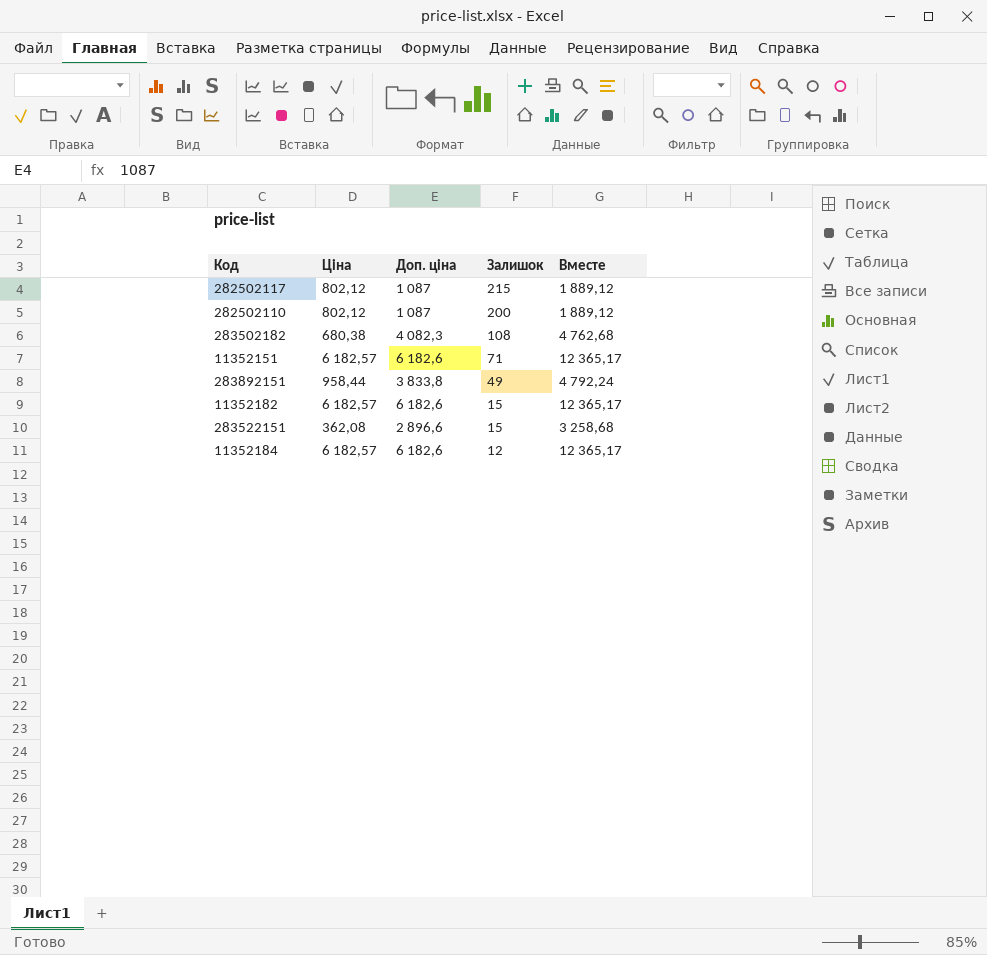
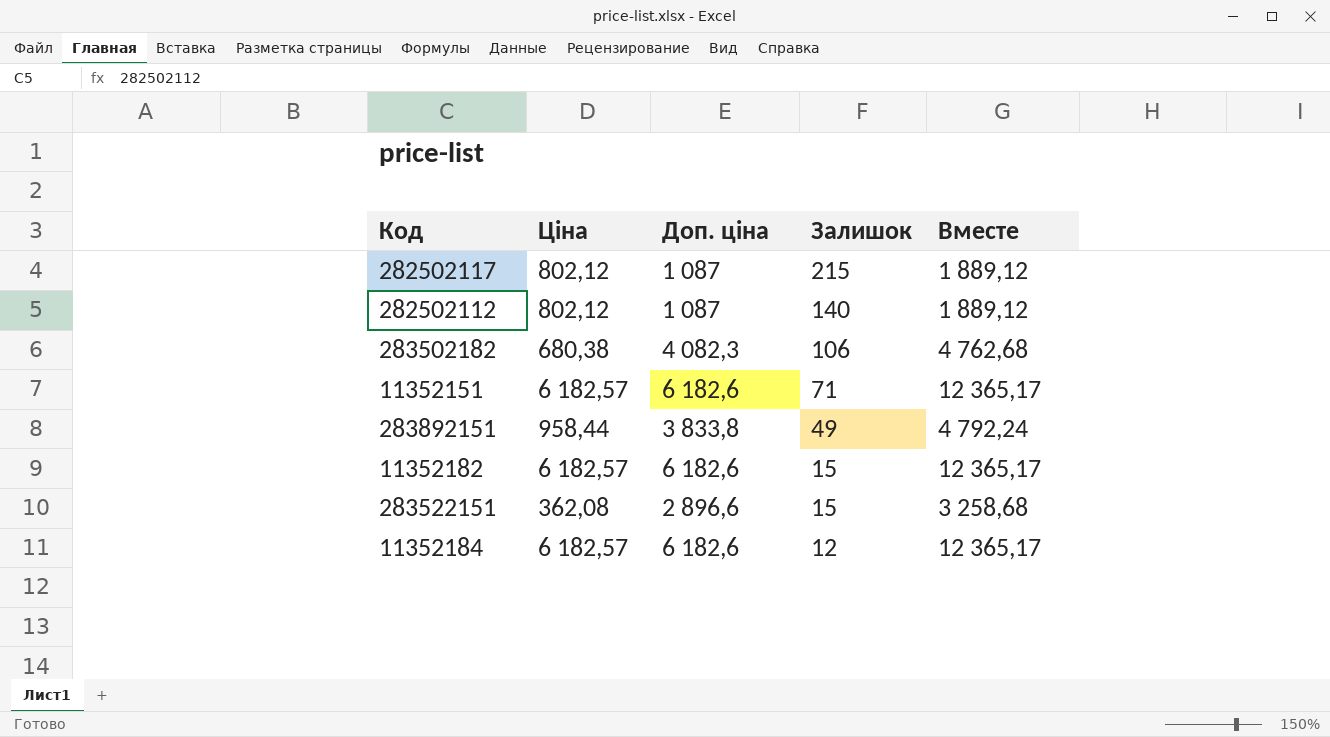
row 282502110: 802,12 | 1 087 | 200 | 1 889,12 -> none
row 282502112: none -> 802,12 | 1 087 | 140 | 1 889,12
283502182 | Залишок: 108 -> 106

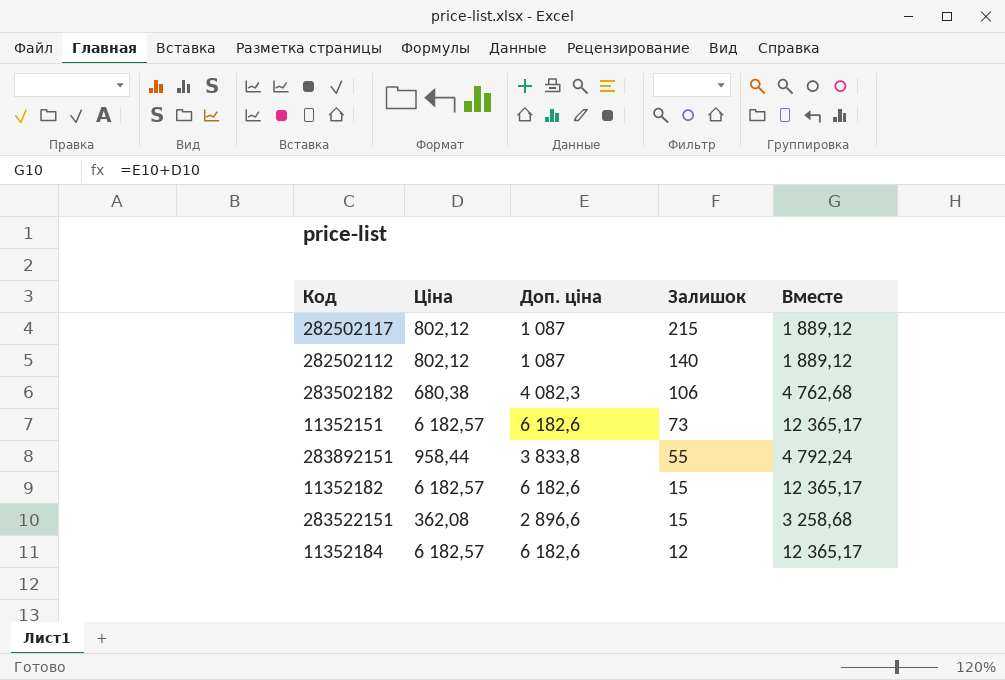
11352151 | Залишок: 71 -> 73
283892151 | Залишок: 49 -> 55

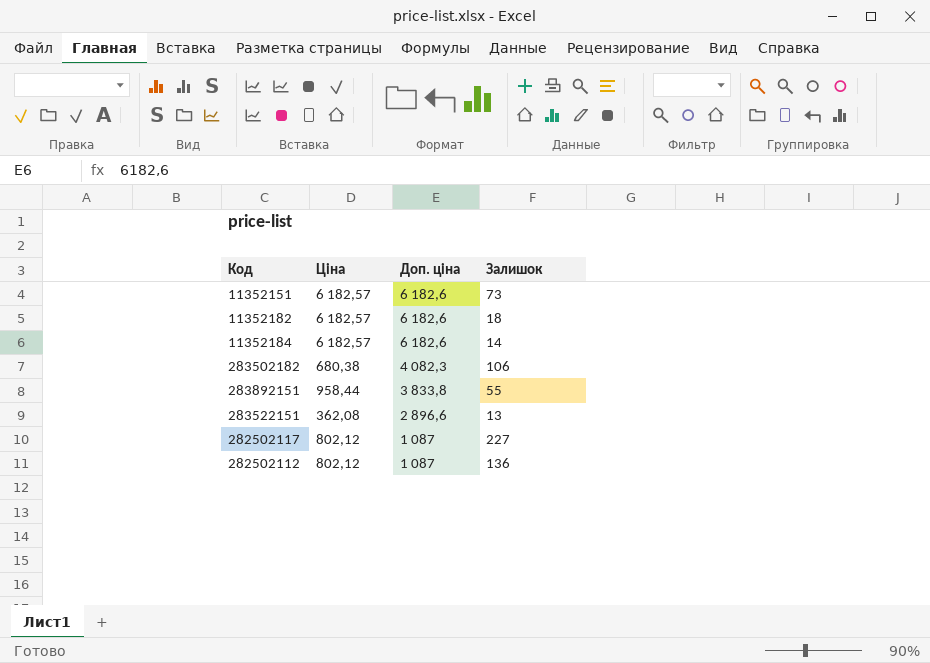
row order: Залишок descending -> Доп. ціна descending
column Вместе | formula: [Ціна] + [Доп. ціна] -> none
11352182 | Залишок: 15 -> 18
11352184 | Залишок: 12 -> 14
283522151 | Залишок: 15 -> 13
282502117 | Залишок: 215 -> 227
282502112 | Залишок: 140 -> 136

